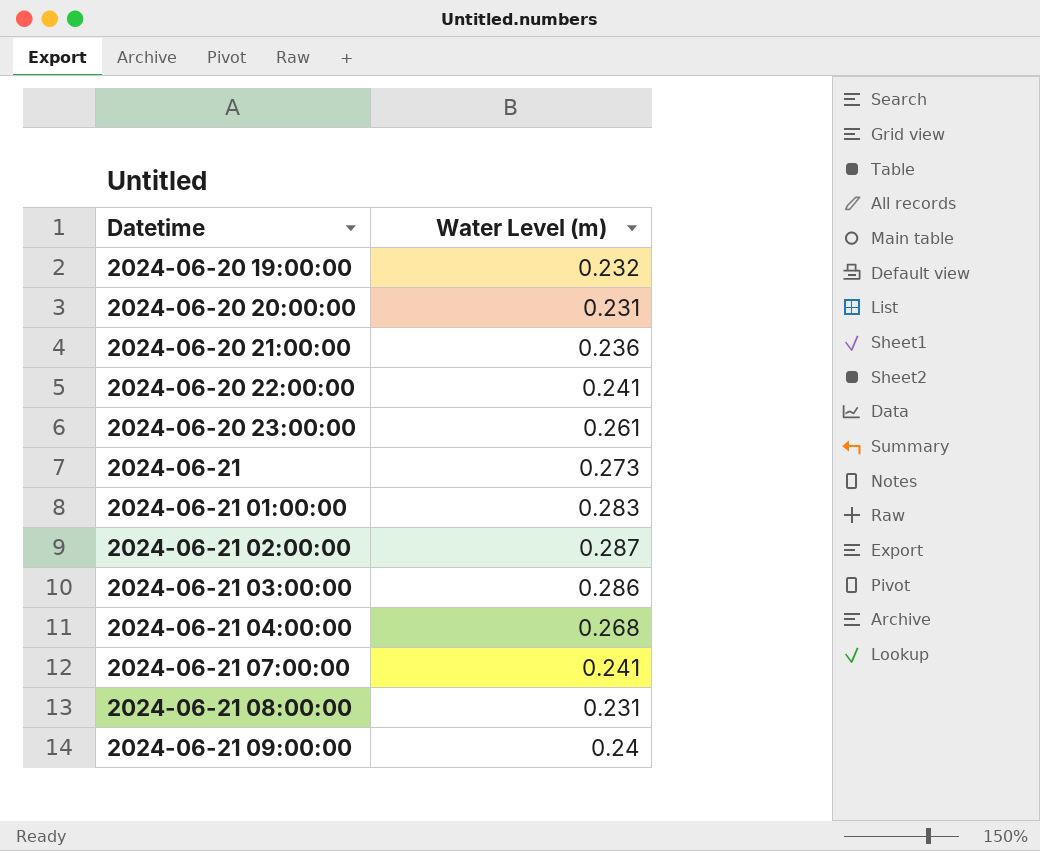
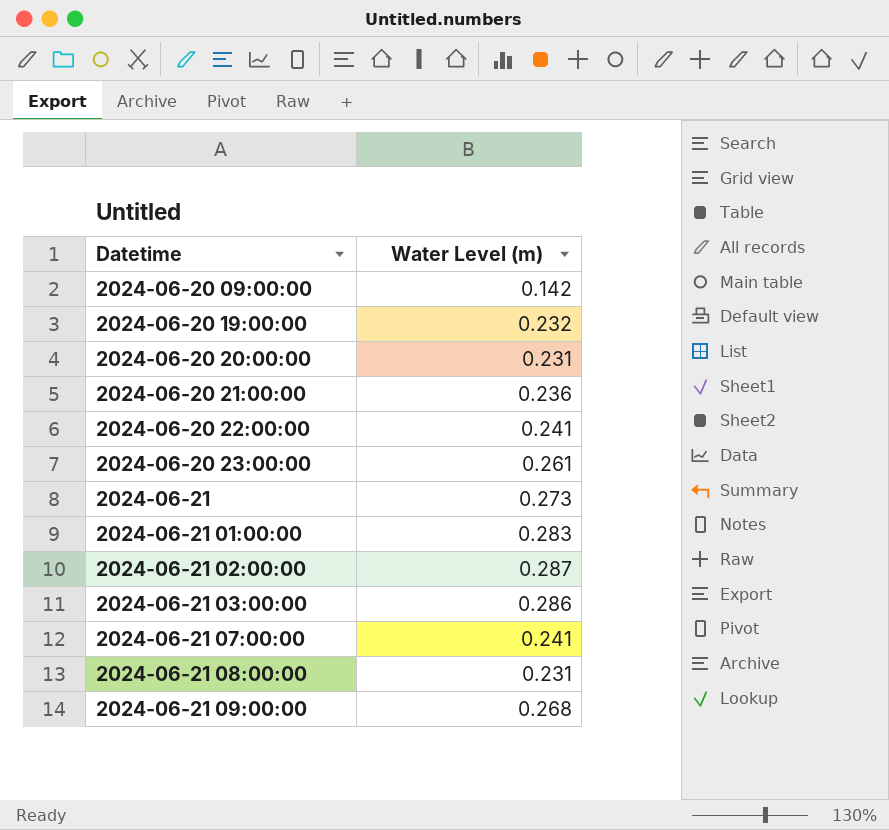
row 2024-06-21 04:00:00: 0.268 -> none
row 2024-06-20 09:00:00: none -> 0.142
2024-06-21 09:00:00 | Water Level (m): 0.24 -> 0.268

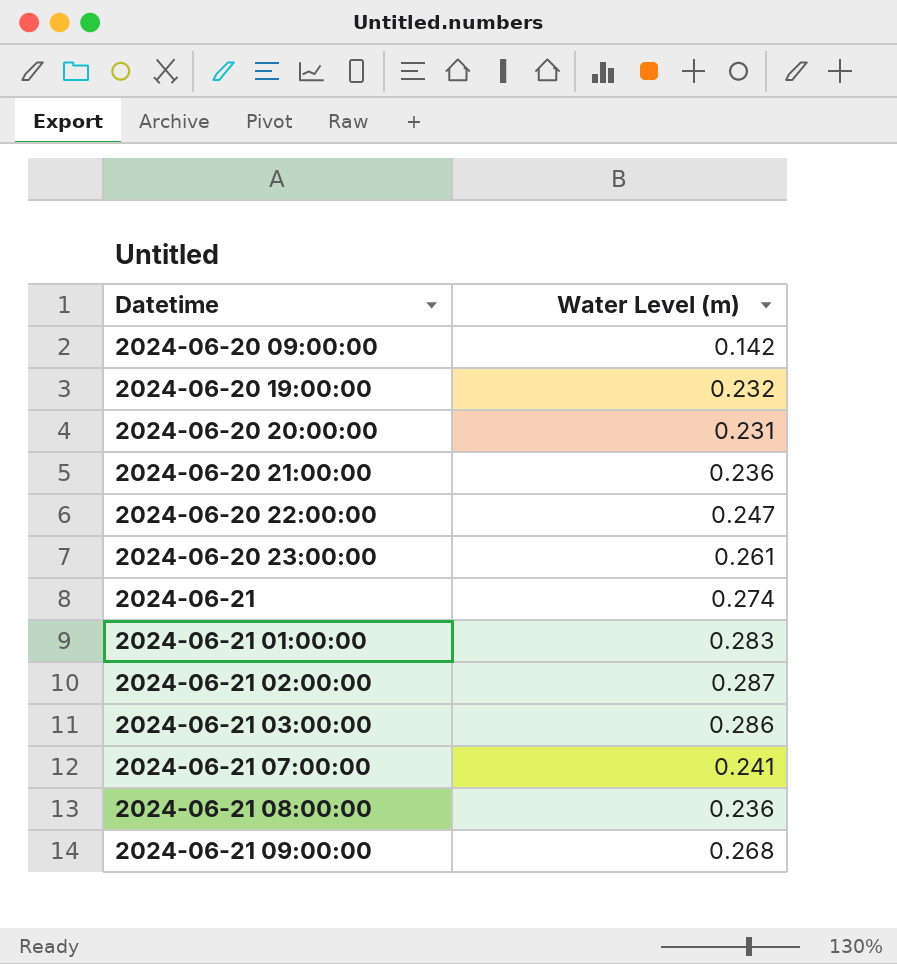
2024-06-20 22:00:00 | Water Level (m): 0.241 -> 0.247
2024-06-21 | Water Level (m): 0.273 -> 0.274
2024-06-21 08:00:00 | Water Level (m): 0.231 -> 0.236

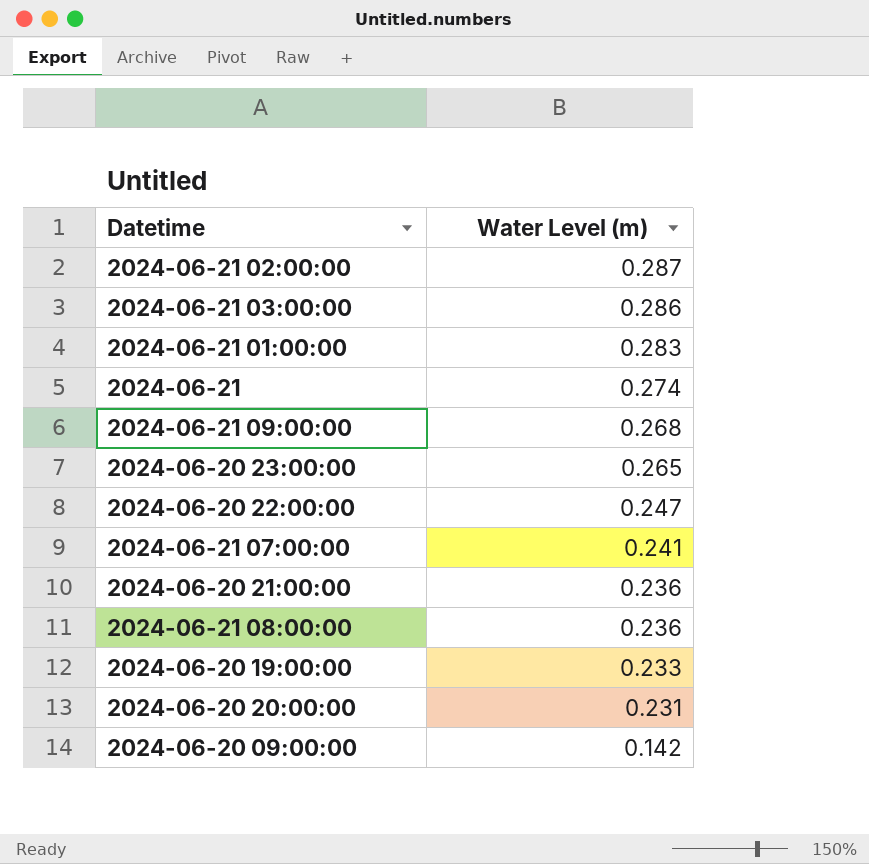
row order: Datetime ascending -> Water Level (m) descending
2024-06-20 23:00:00 | Water Level (m): 0.261 -> 0.265
2024-06-20 19:00:00 | Water Level (m): 0.232 -> 0.233

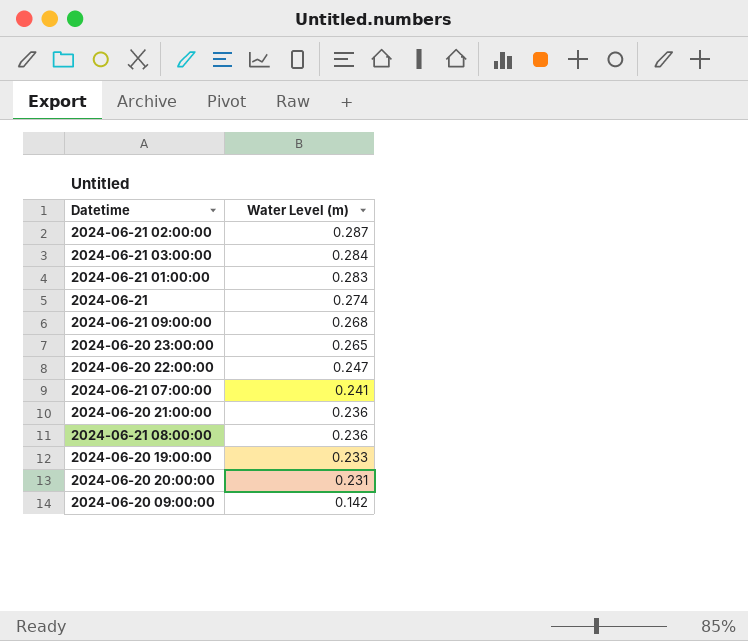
2024-06-21 03:00:00 | Water Level (m): 0.286 -> 0.284

